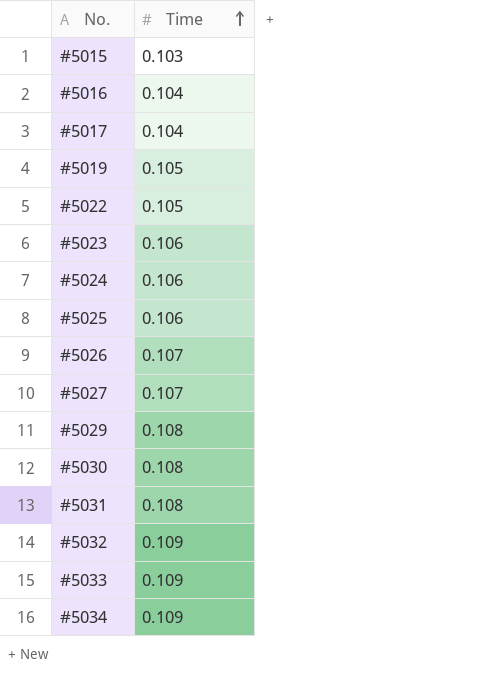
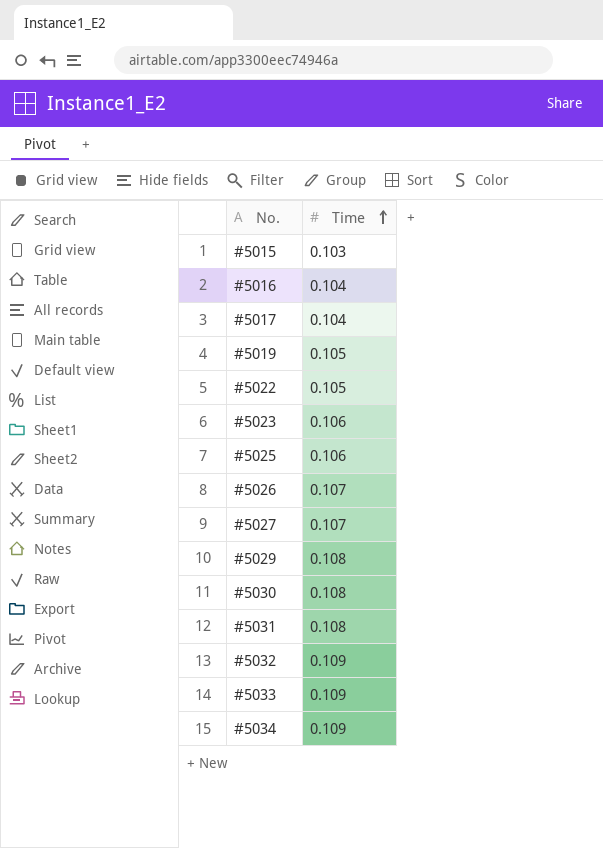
row #5024: 0.106 -> none

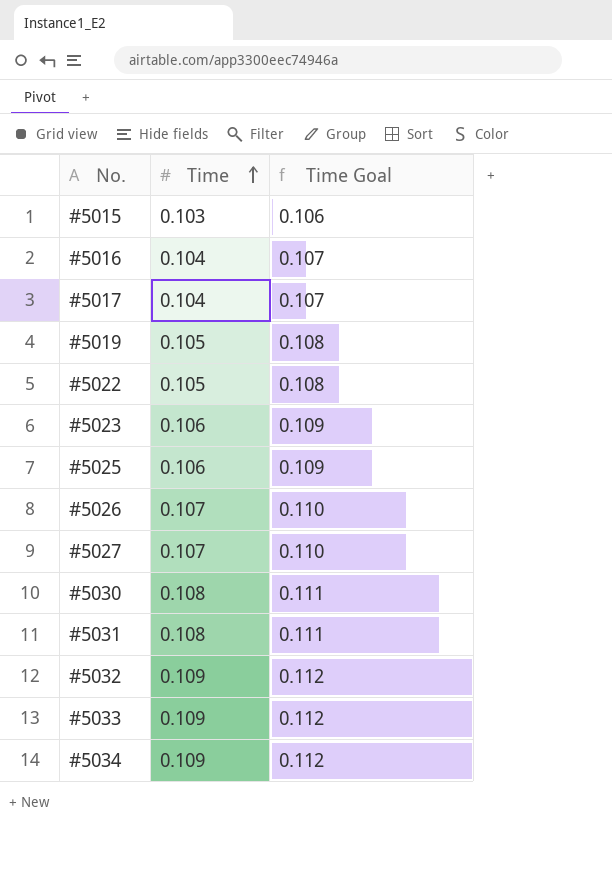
column Time Goal | formula: none -> [Time] * 1.03
row #5029: 0.108 -> none

